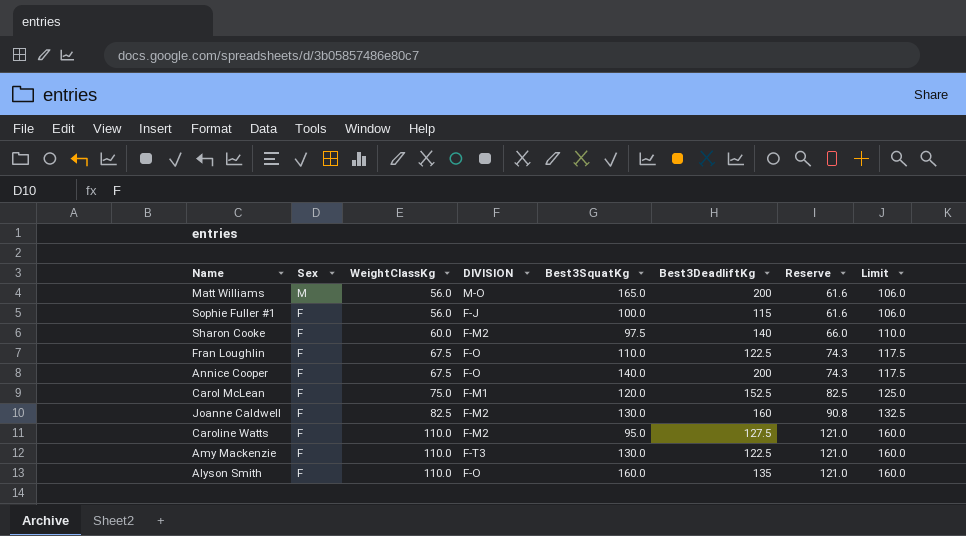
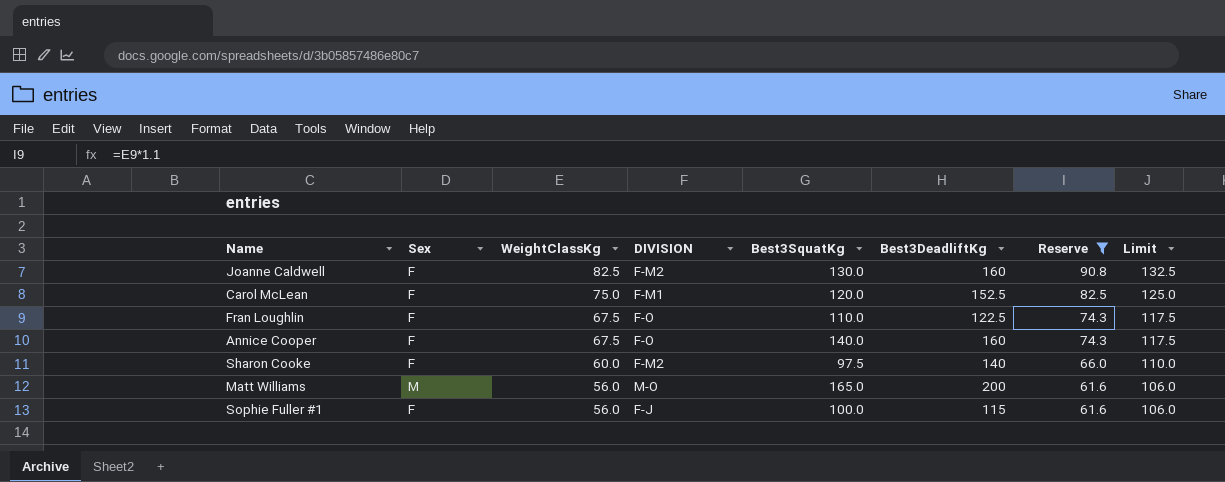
filter: none -> Reserve != 121.0
row order: Sex descending -> WeightClassKg descending
Annice Cooper | Best3DeadliftKg: 200 -> 160

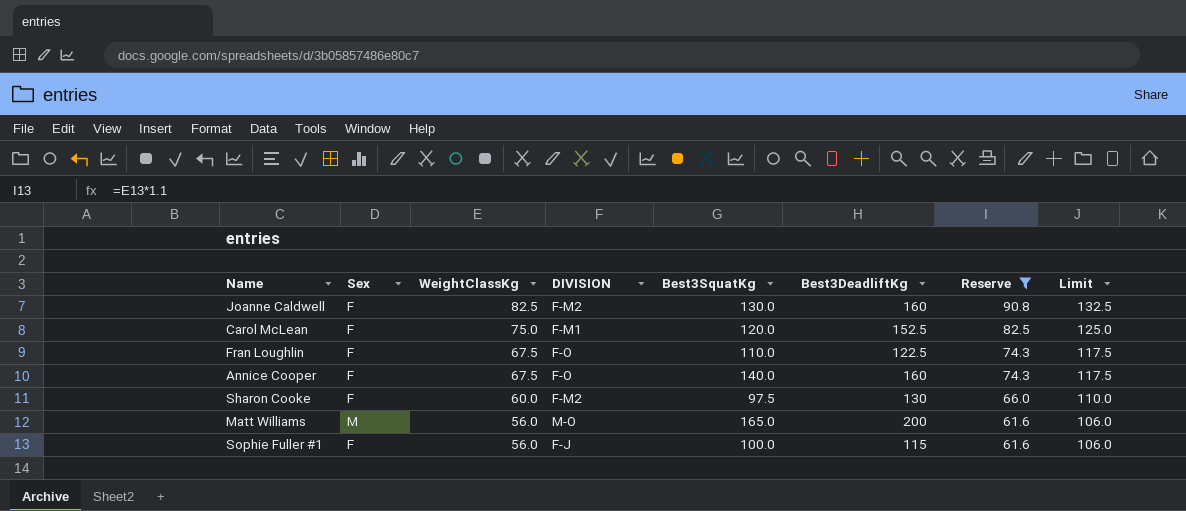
Sharon Cooke | Best3DeadliftKg: 140 -> 130

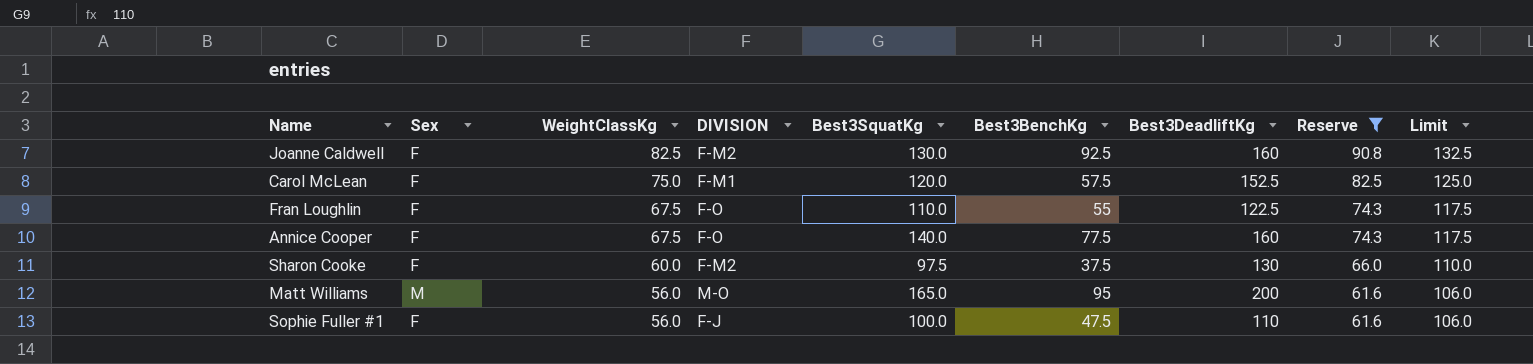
column Best3BenchKg | position: none -> 6
Sophie Fuller #1 | Best3DeadliftKg: 115 -> 110

